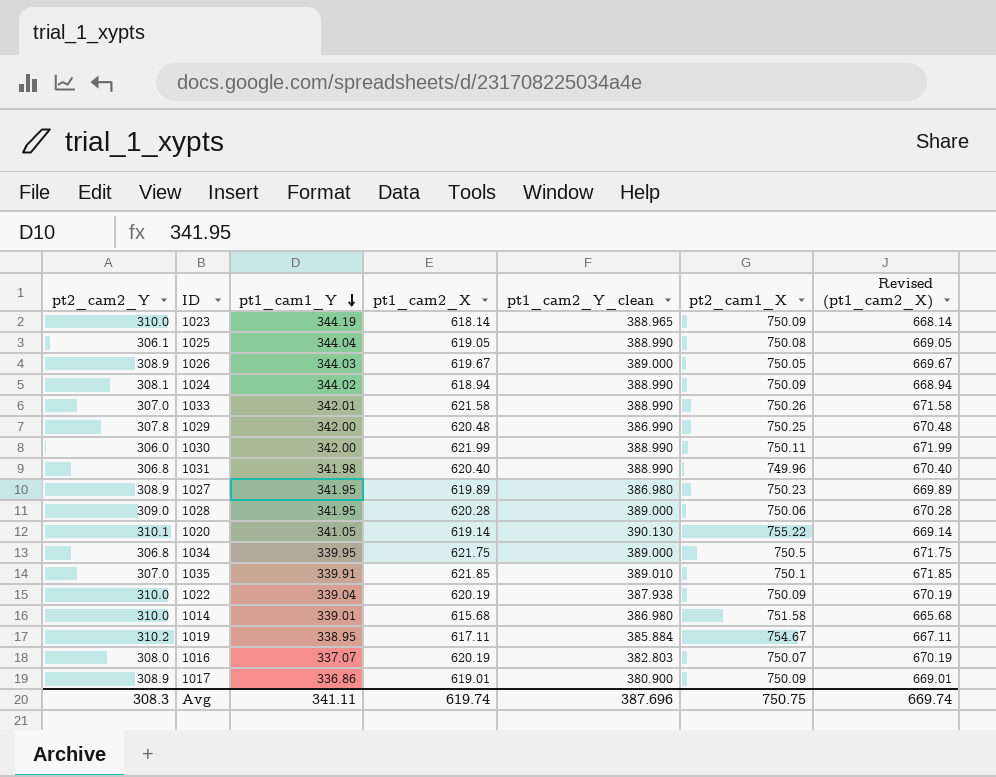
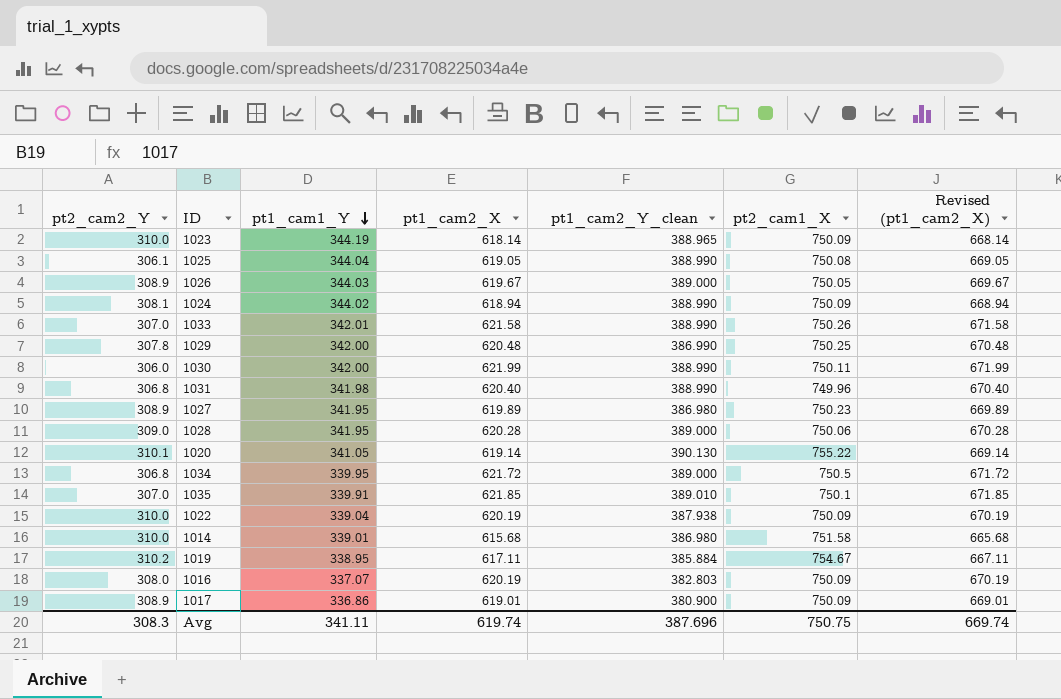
1034 | pt1_cam2_X: 621.75 -> 621.72
1034 | Revised (pt1_cam2_X): 671.75 -> 671.72
1016 | pt2_cam1_X: 750.07 -> 750.09

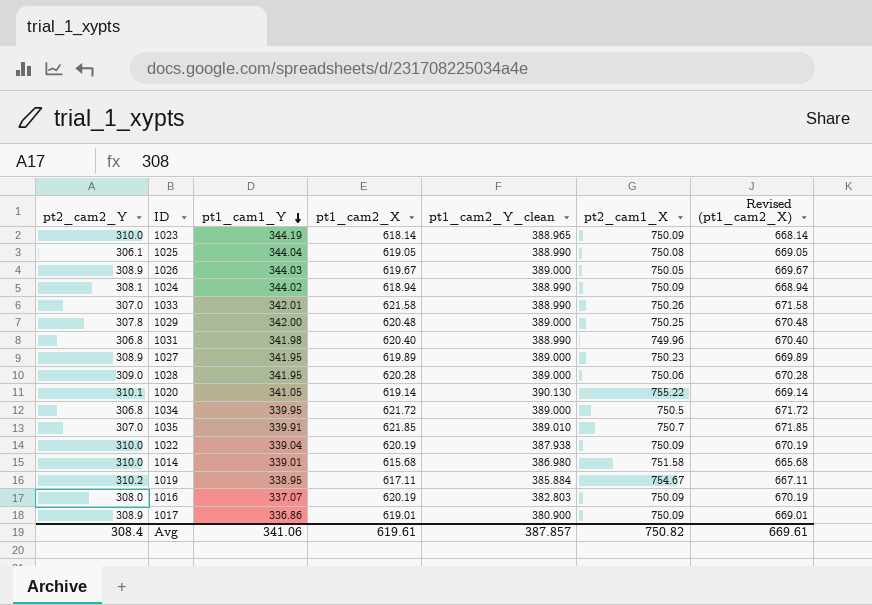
row 1030: 306.0 | 342.00 | 621.99 | 388.990 | 750.11 | 671.99 -> none
1029 | pt1_cam2_Y_clean: 386.990 -> 389.000
1027 | pt1_cam2_Y_clean: 386.980 -> 389.000
1035 | pt2_cam1_X: 750.1 -> 750.7
Avg | pt2_cam2_Y: 308.3 -> 308.4
Avg | pt1_cam1_Y: 341.11 -> 341.06
Avg | pt1_cam2_X: 619.74 -> 619.61
Avg | pt1_cam2_Y_clean: 387.696 -> 387.857
Avg | pt2_cam1_X: 750.75 -> 750.82
Avg | Revised (pt1_cam2_X): 669.74 -> 669.61

